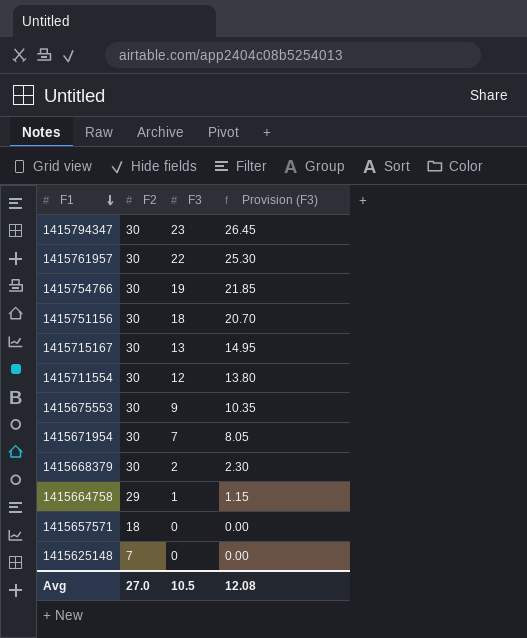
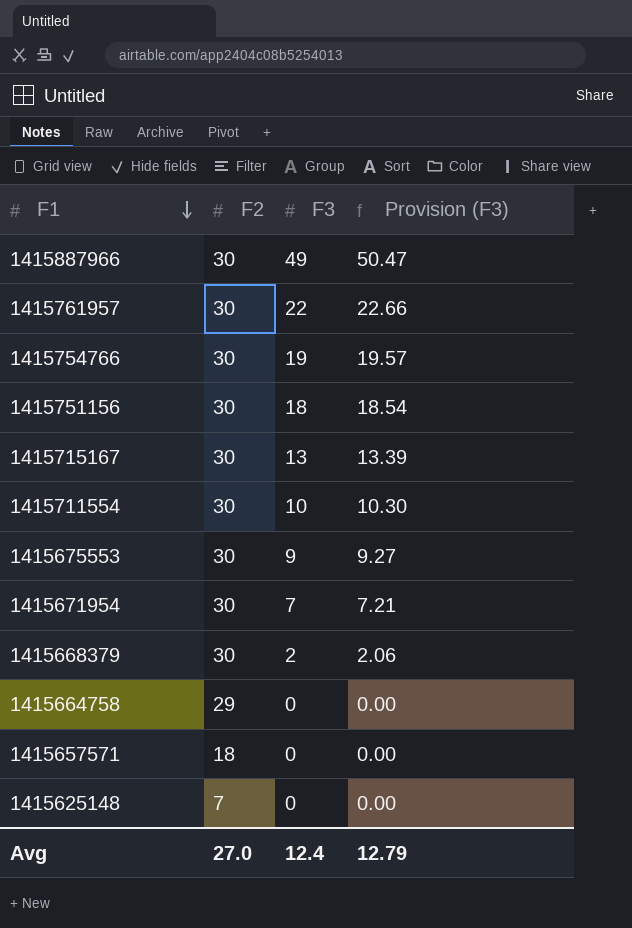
column Provision (F3) | formula: [F3] * 1.15 -> [F3] * 1.03
row 1415794347: 30 | 23 | 26.45 -> none
row 1415887966: none -> 30 | 49 | 50.47
1415711554 | F3: 12 -> 10
1415664758 | F3: 1 -> 0
Avg | F3: 10.5 -> 12.4
Avg | Provision (F3): 12.08 -> 12.79

